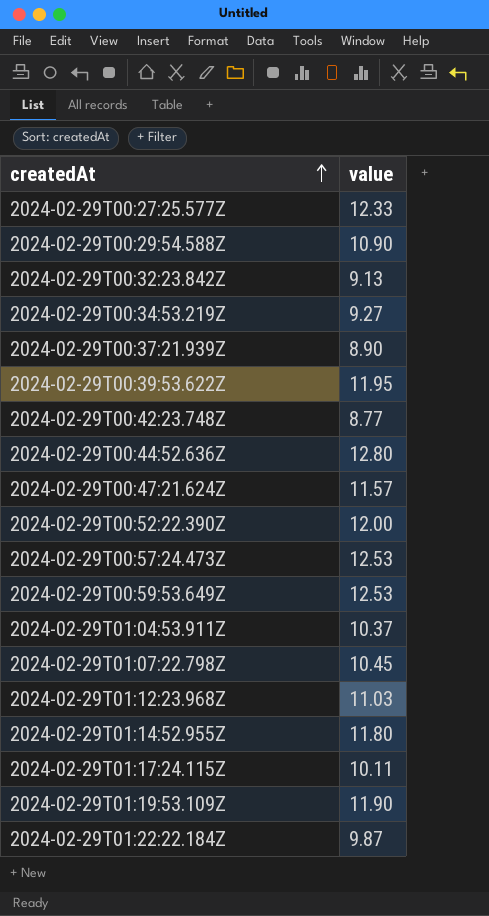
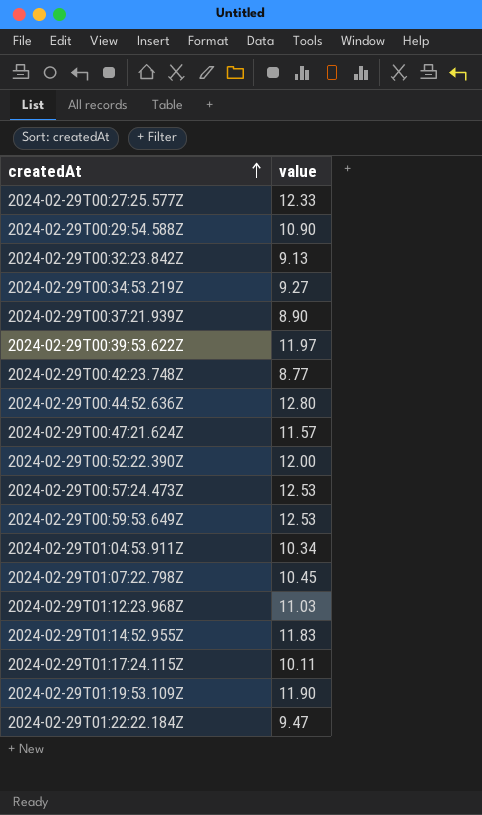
2024-02-29T00:39:53.622Z | value: 11.95 -> 11.97
2024-02-29T01:04:53.911Z | value: 10.37 -> 10.34
2024-02-29T01:14:52.955Z | value: 11.80 -> 11.83
2024-02-29T01:22:22.184Z | value: 9.87 -> 9.47

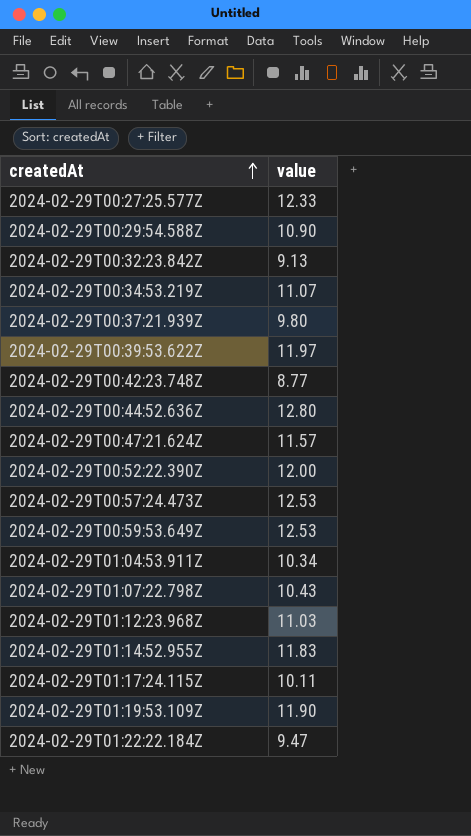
2024-02-29T00:34:53.219Z | value: 9.27 -> 11.07
2024-02-29T00:37:21.939Z | value: 8.90 -> 9.80
2024-02-29T01:07:22.798Z | value: 10.45 -> 10.43

